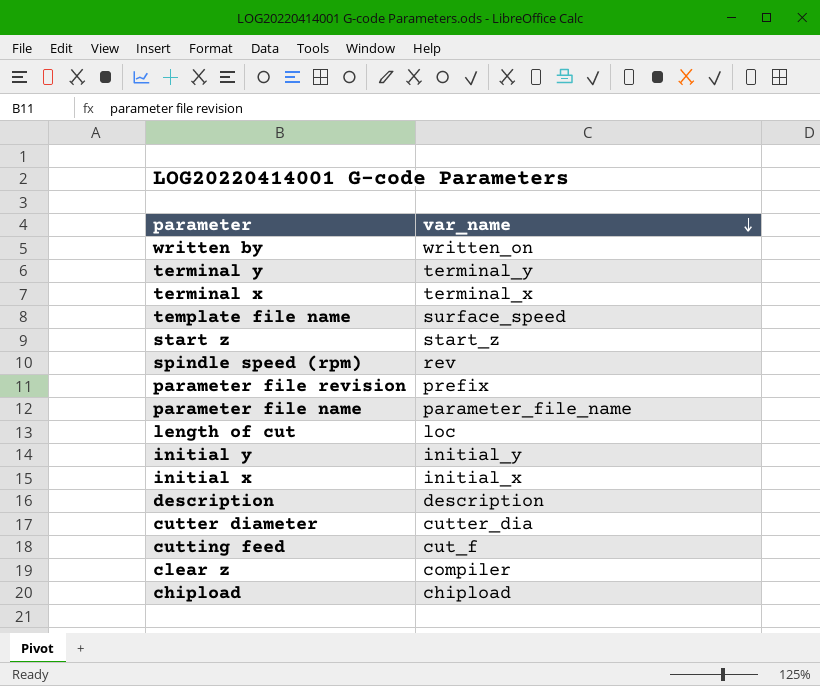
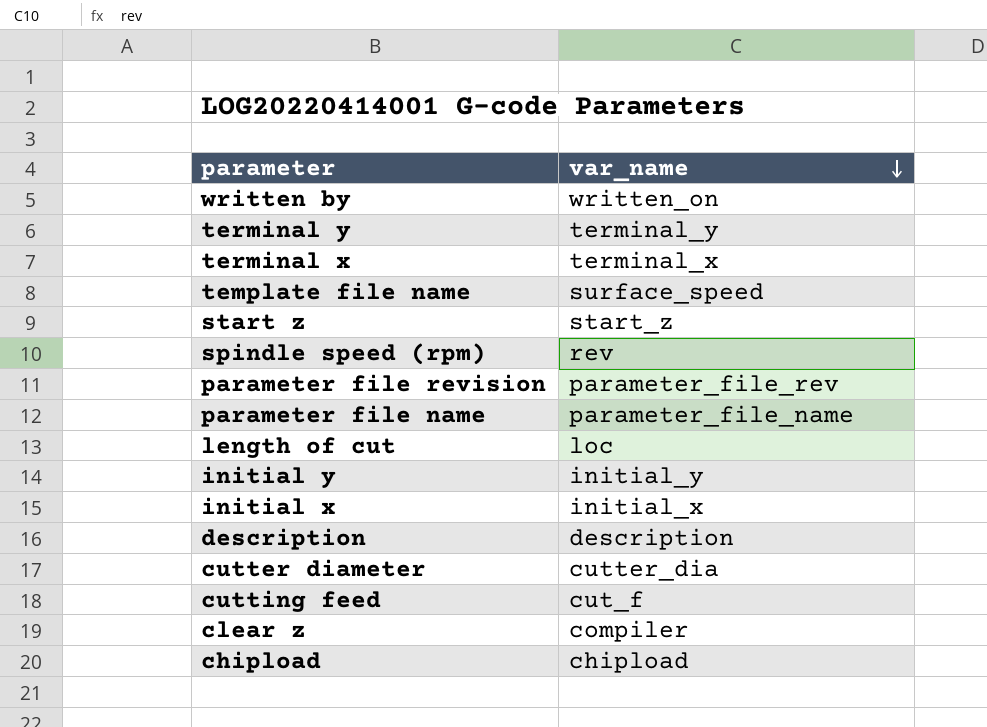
parameter file revision | var_name: prefix -> parameter_file_rev

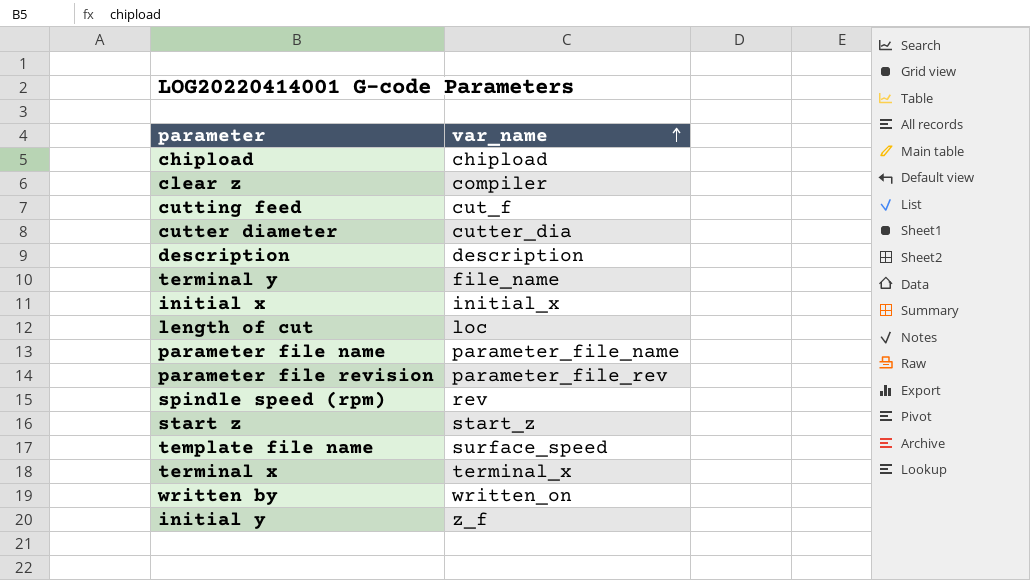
row order: var_name descending -> var_name ascending
terminal y | var_name: terminal_y -> file_name
initial y | var_name: initial_y -> z_f

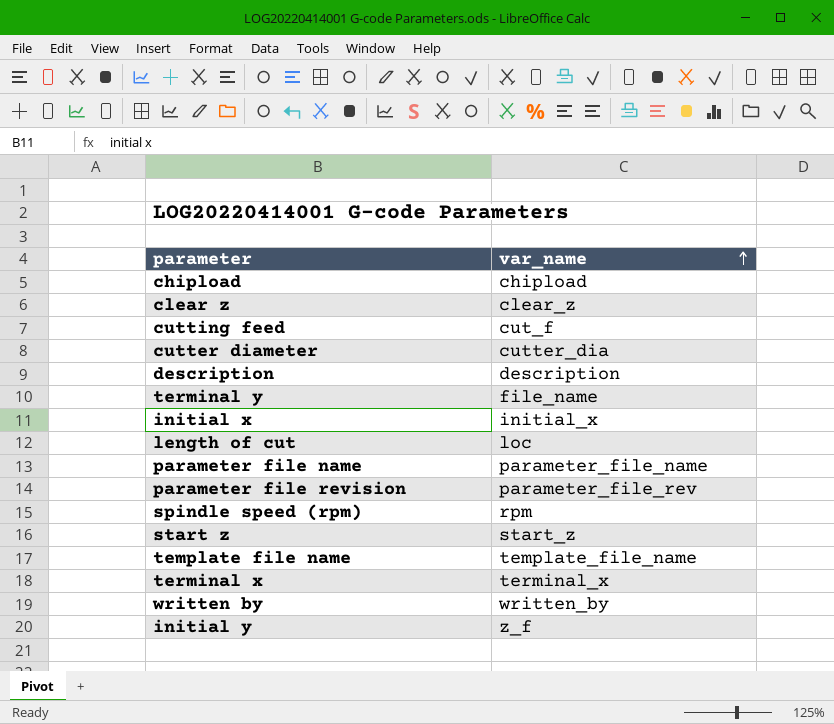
clear z | var_name: compiler -> clear_z
spindle speed (rpm) | var_name: rev -> rpm
template file name | var_name: surface_speed -> template_file_name
written by | var_name: written_on -> written_by

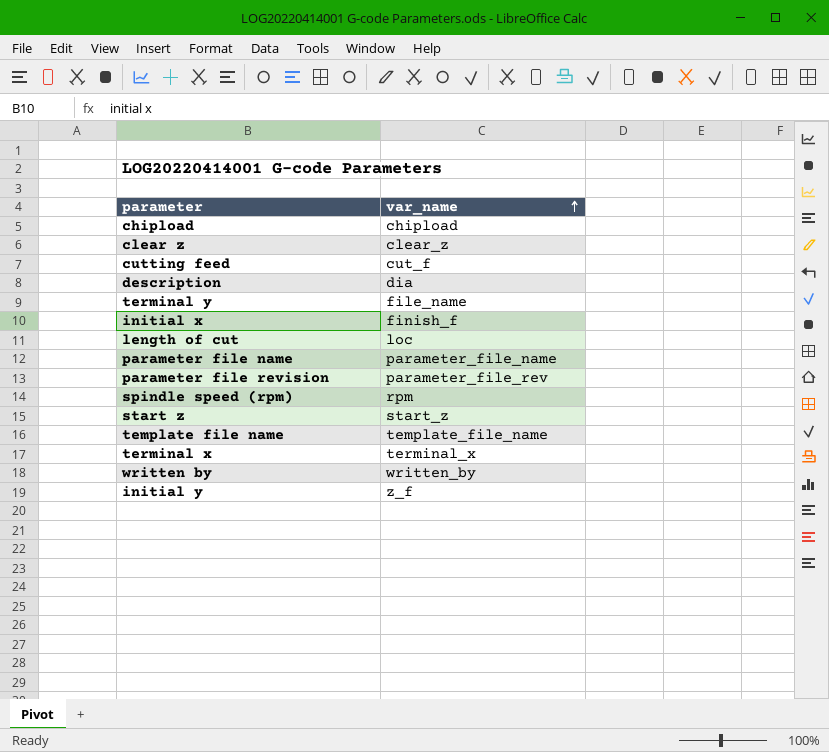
row cutter diameter: cutter_dia -> none
description | var_name: description -> dia
initial x | var_name: initial_x -> finish_f

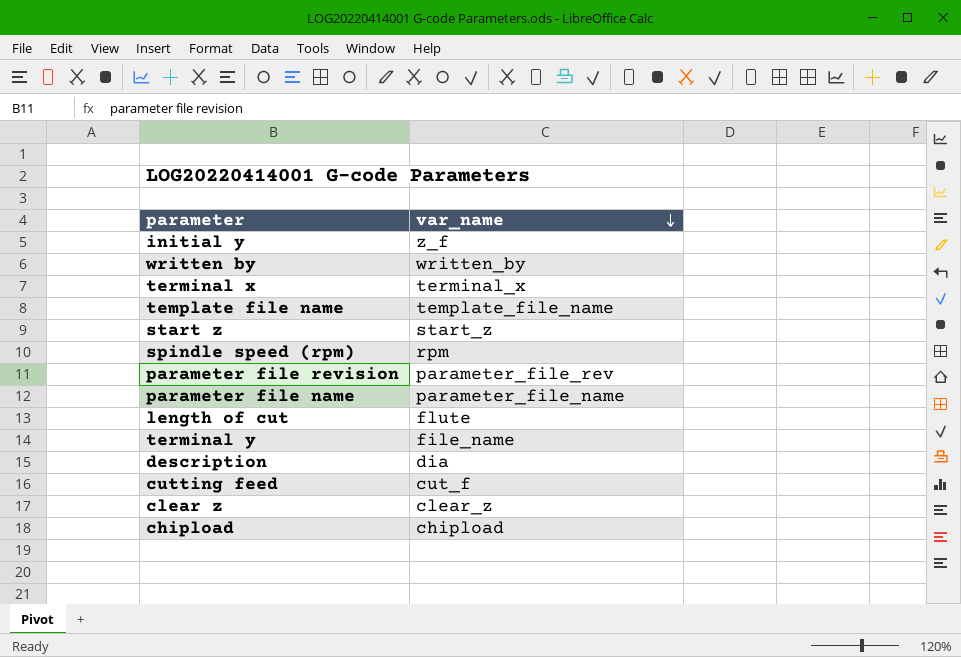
row order: var_name ascending -> var_name descending
row initial x: finish_f -> none
length of cut | var_name: loc -> flute

